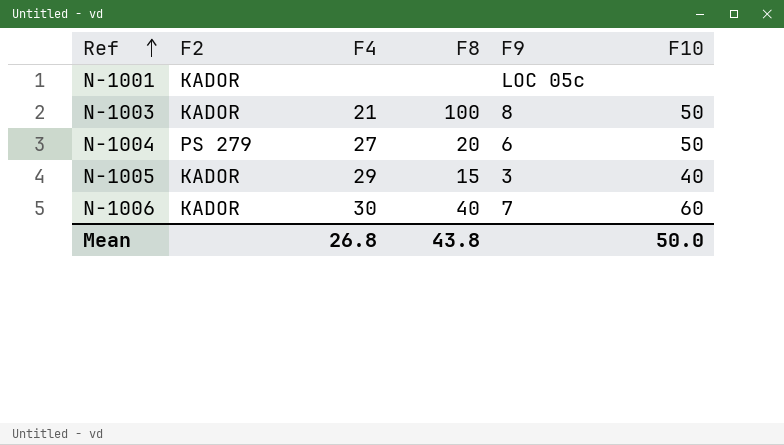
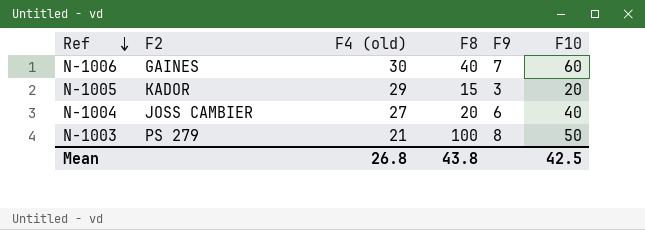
row order: Ref ascending -> Ref descending
column name: F4 -> F4 (old)
row N-1001: KADOR | none | none | LOC 05c | none -> none
N-1006 | F2: KADOR -> GAINES
N-1005 | F10: 40 -> 20
N-1004 | F2: PS 279 -> JOSS CAMBIER
N-1004 | F10: 50 -> 40
N-1003 | F2: KADOR -> PS 279
Mean | F10: 50.0 -> 42.5

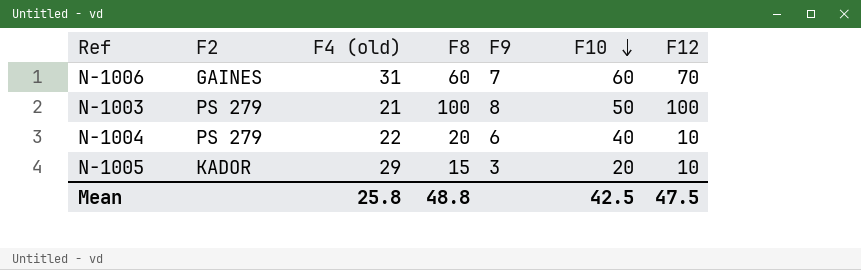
row order: Ref descending -> F10 descending
column F12 | position: none -> 7
N-1006 | F4 (old): 30 -> 31
N-1006 | F8: 40 -> 60
N-1004 | F2: JOSS CAMBIER -> PS 279
N-1004 | F4 (old): 27 -> 22
Mean | F4 (old): 26.8 -> 25.8
Mean | F8: 43.8 -> 48.8

